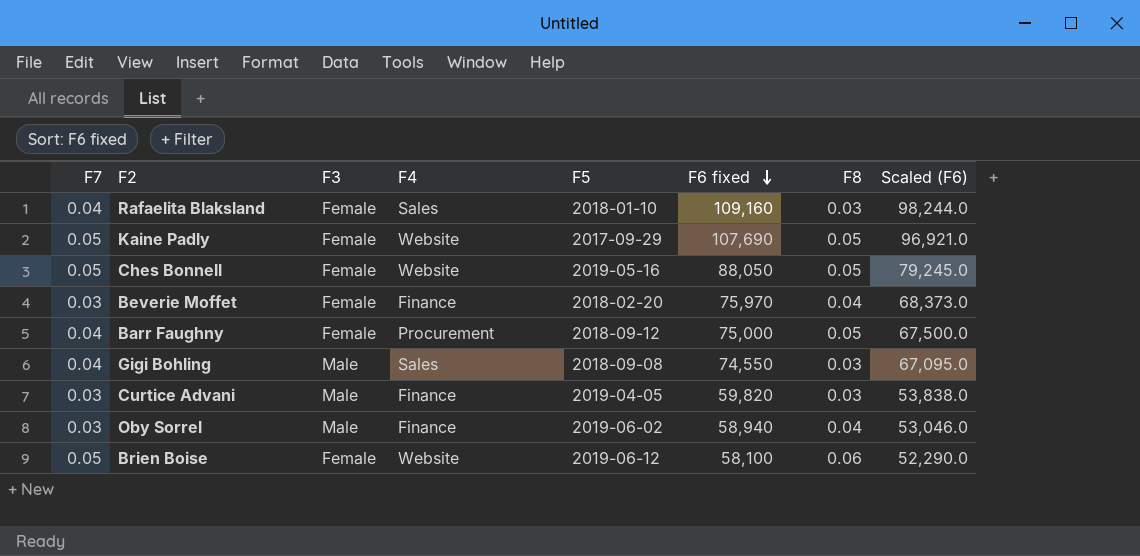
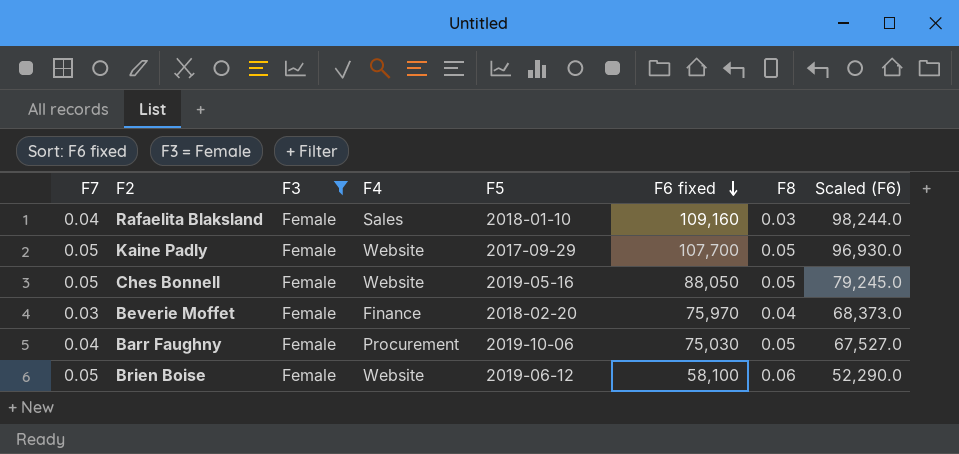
filter: none -> F3 = Female
Kaine Padly | F6 fixed: 107,690 -> 107,700
Kaine Padly | Scaled (F6): 96,921.0 -> 96,930.0
Barr Faughny | F5: 2018-09-12 -> 2019-10-06
Barr Faughny | F6 fixed: 75,000 -> 75,030
Barr Faughny | Scaled (F6): 67,500.0 -> 67,527.0

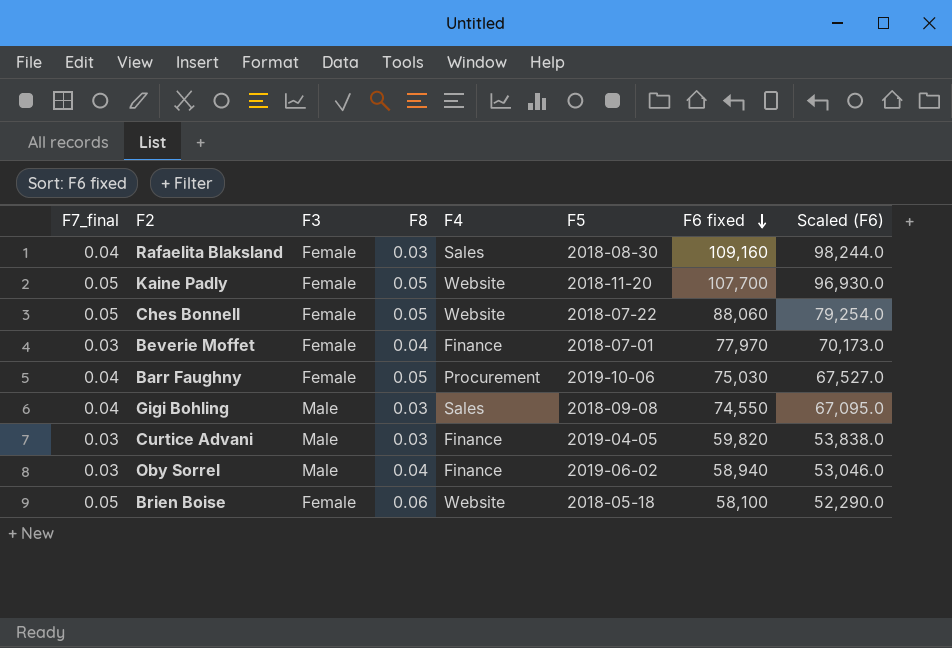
filter: F3 = Female -> none
column name: F7 -> F7_final
column F8 | position: 7 -> 4
Rafaelita Blaksland | F5: 2018-01-10 -> 2018-08-30
Kaine Padly | F5: 2017-09-29 -> 2018-11-20
Ches Bonnell | F5: 2019-05-16 -> 2018-07-22
Ches Bonnell | F6 fixed: 88,050 -> 88,060
Ches Bonnell | Scaled (F6): 79,245.0 -> 79,254.0
Beverie Moffet | F5: 2018-02-20 -> 2018-07-01
Beverie Moffet | F6 fixed: 75,970 -> 77,970
Beverie Moffet | Scaled (F6): 68,373.0 -> 70,173.0
Brien Boise | F5: 2019-06-12 -> 2018-05-18

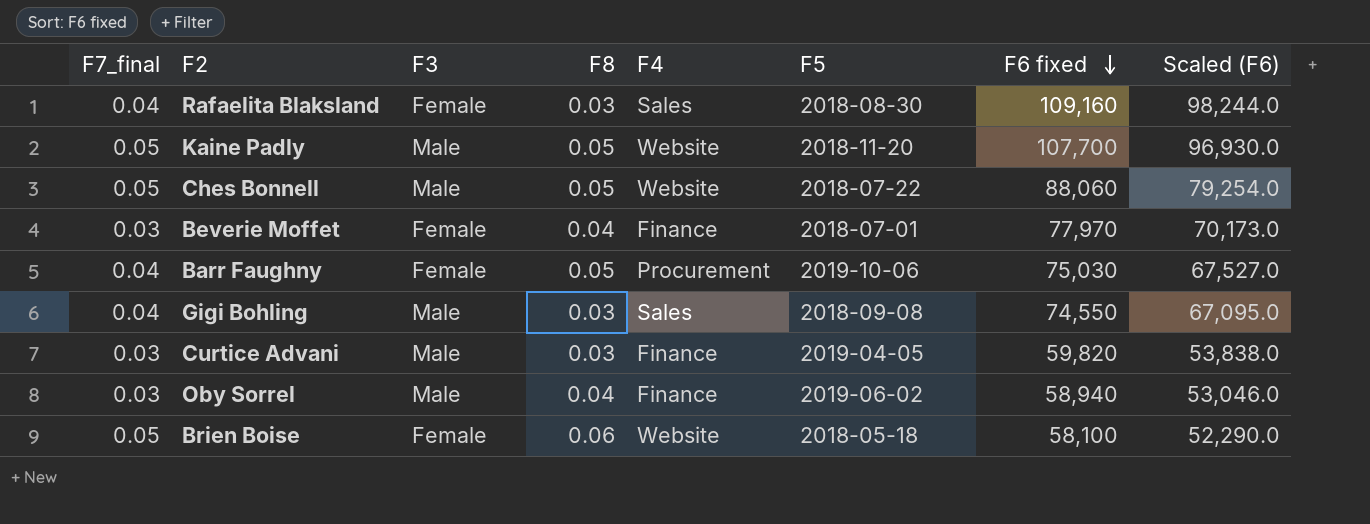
Kaine Padly | F3: Female -> Male
Ches Bonnell | F3: Female -> Male

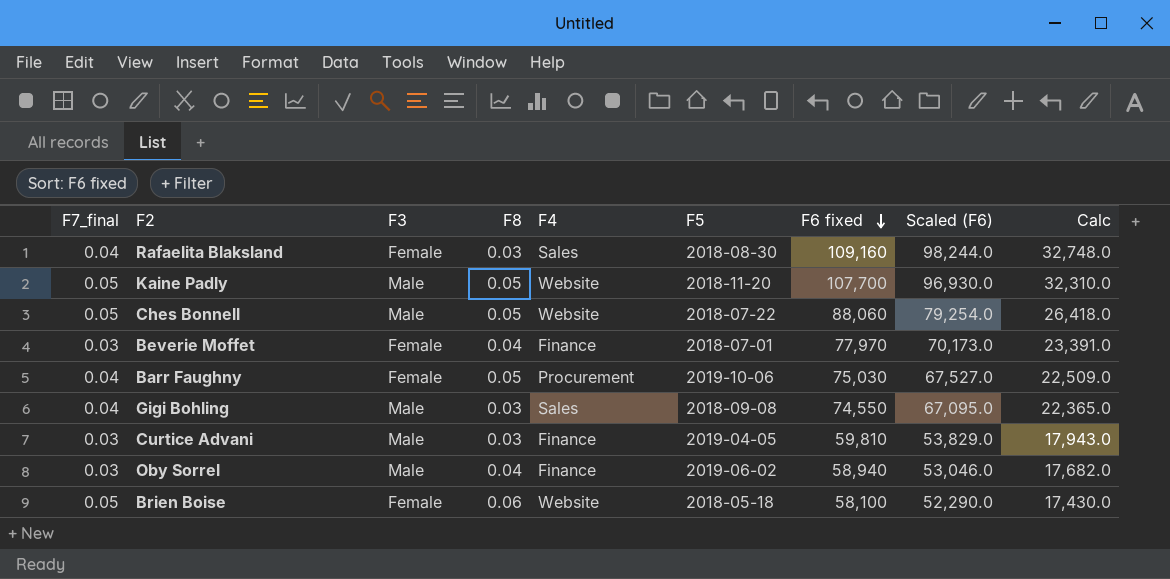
column Calc | formula: none -> [F6 fixed] * 0.3
Curtice Advani | F6 fixed: 59,820 -> 59,810
Curtice Advani | Scaled (F6): 53,838.0 -> 53,829.0

